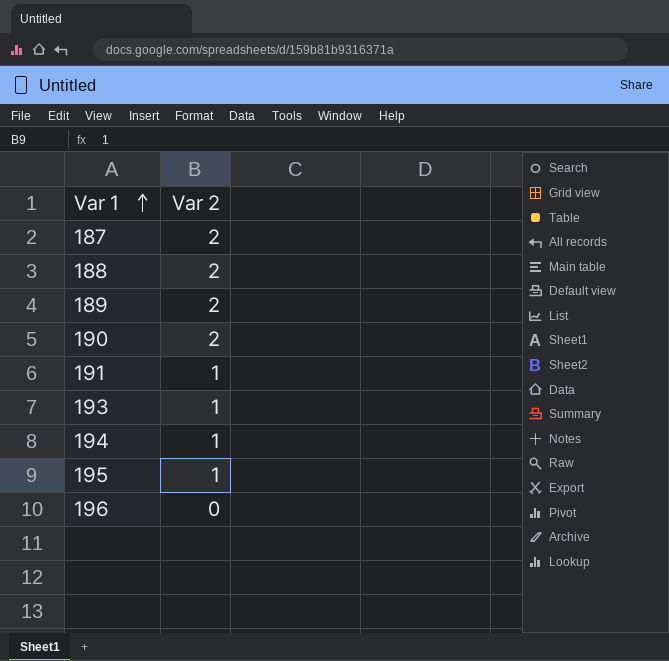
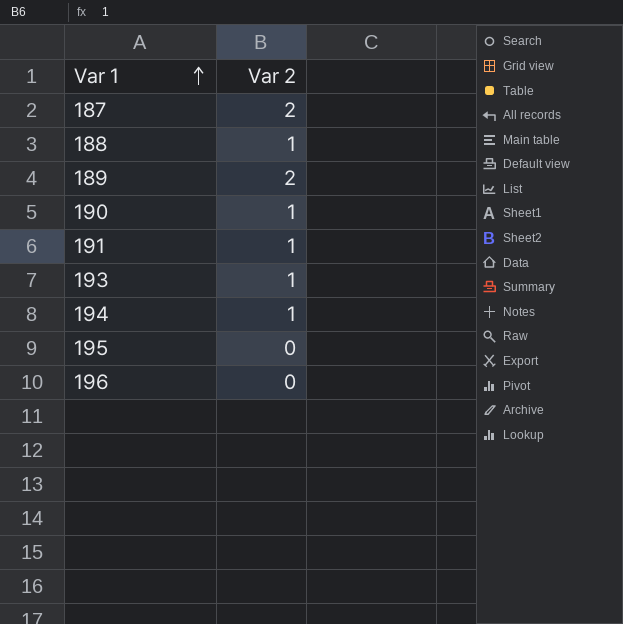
188 | Var 2: 2 -> 1
190 | Var 2: 2 -> 1
195 | Var 2: 1 -> 0

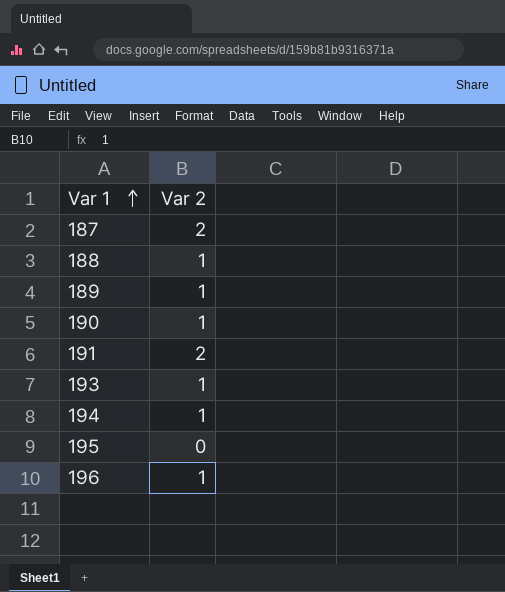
189 | Var 2: 2 -> 1
191 | Var 2: 1 -> 2
196 | Var 2: 0 -> 1

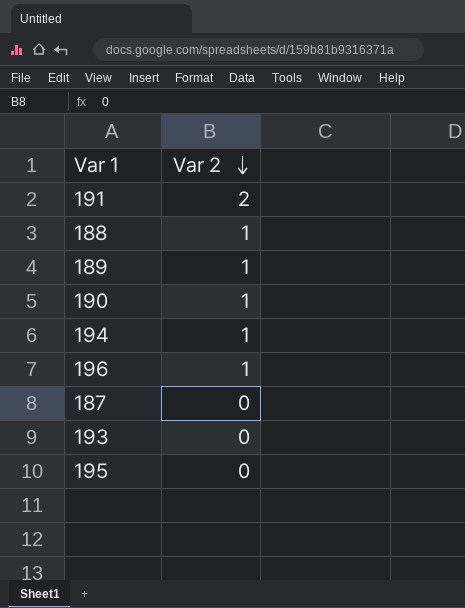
row order: Var 1 ascending -> Var 2 descending
187 | Var 2: 2 -> 0
193 | Var 2: 1 -> 0

